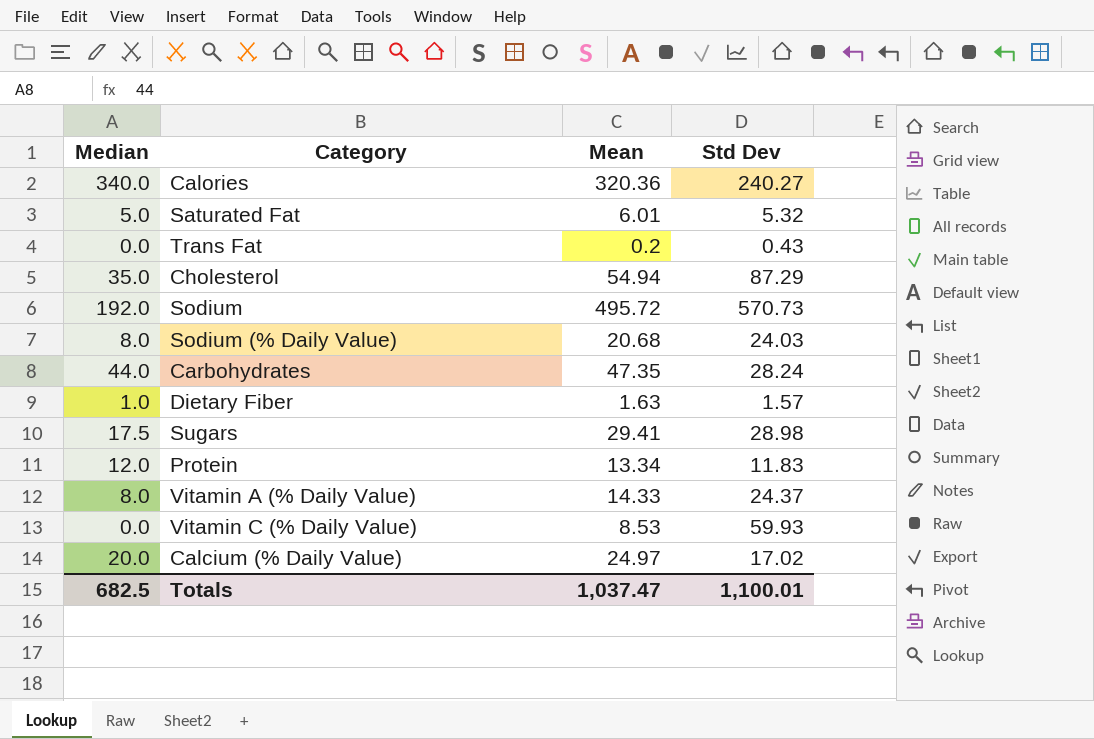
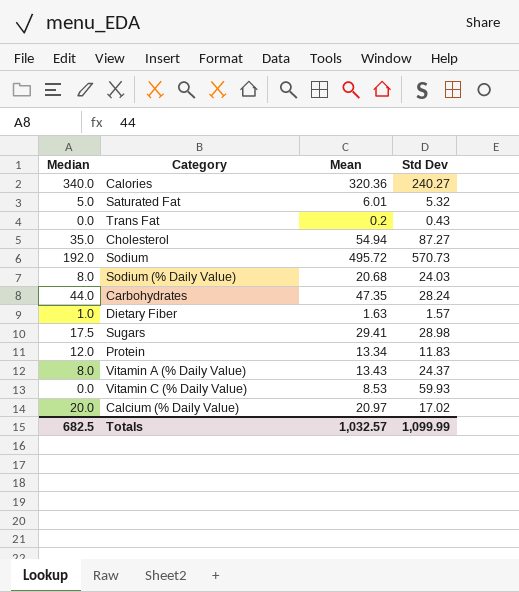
Cholesterol | Std Dev: 87.29 -> 87.27
Vitamin A (% Daily Value) | Mean: 14.33 -> 13.43
Calcium (% Daily Value) | Mean: 24.97 -> 20.97
Totals | Mean: 1,037.47 -> 1,032.57
Totals | Std Dev: 1,100.01 -> 1,099.99

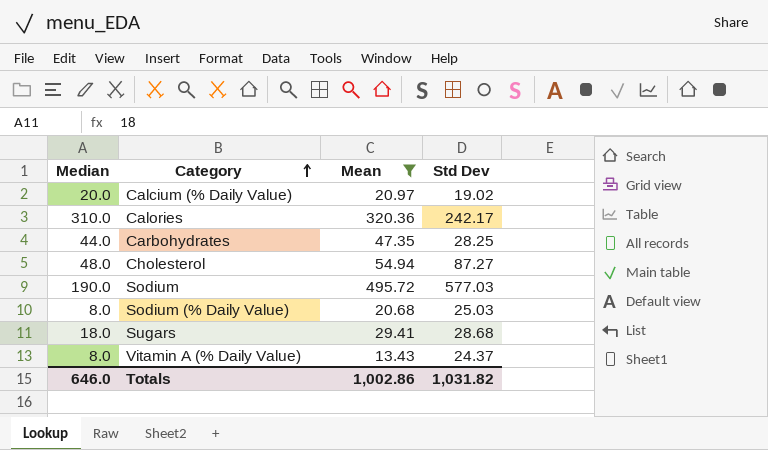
filter: none -> Mean >= 13.43
row order: none -> Category ascending
Calcium (% Daily Value) | Std Dev: 17.02 -> 19.02
Calories | Median: 340.0 -> 310.0
Calories | Std Dev: 240.27 -> 242.17
Carbohydrates | Std Dev: 28.24 -> 28.25
Cholesterol | Median: 35.0 -> 48.0
Sodium | Median: 192.0 -> 190.0
Sodium | Std Dev: 570.73 -> 577.03
Sodium (% Daily Value) | Std Dev: 24.03 -> 25.03
Sugars | Median: 17.5 -> 18.0
Sugars | Std Dev: 28.98 -> 28.68
Totals | Median: 682.5 -> 646.0
Totals | Mean: 1,032.57 -> 1,002.86
Totals | Std Dev: 1,099.99 -> 1,031.82

